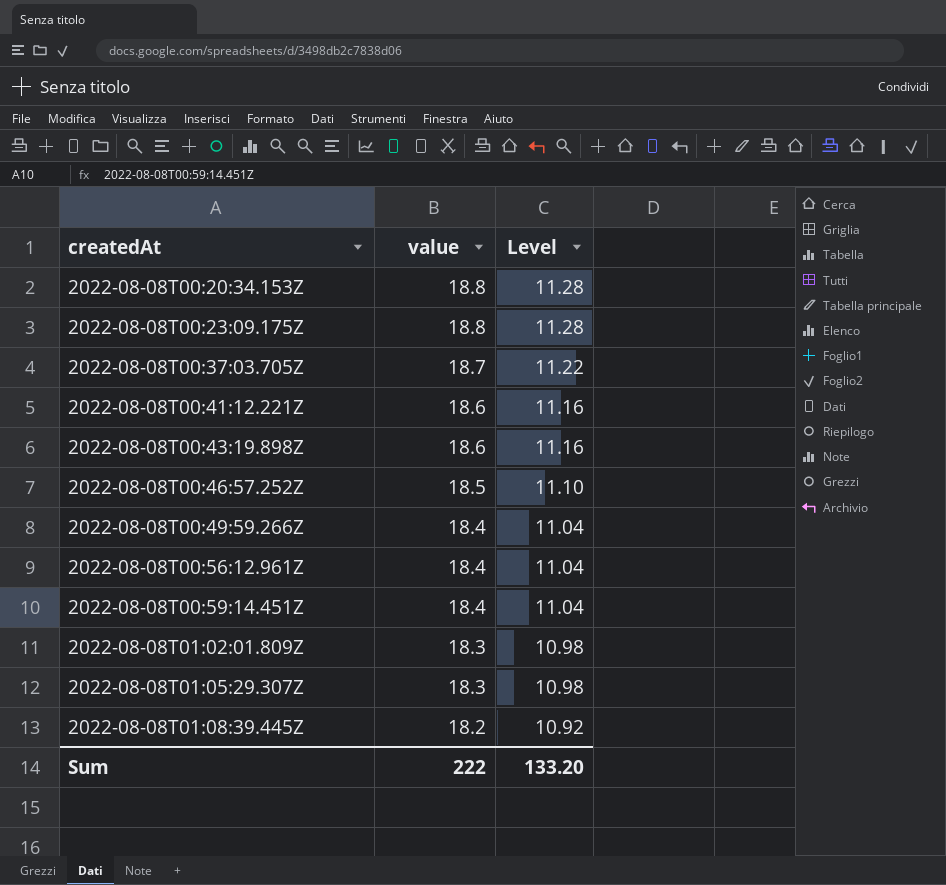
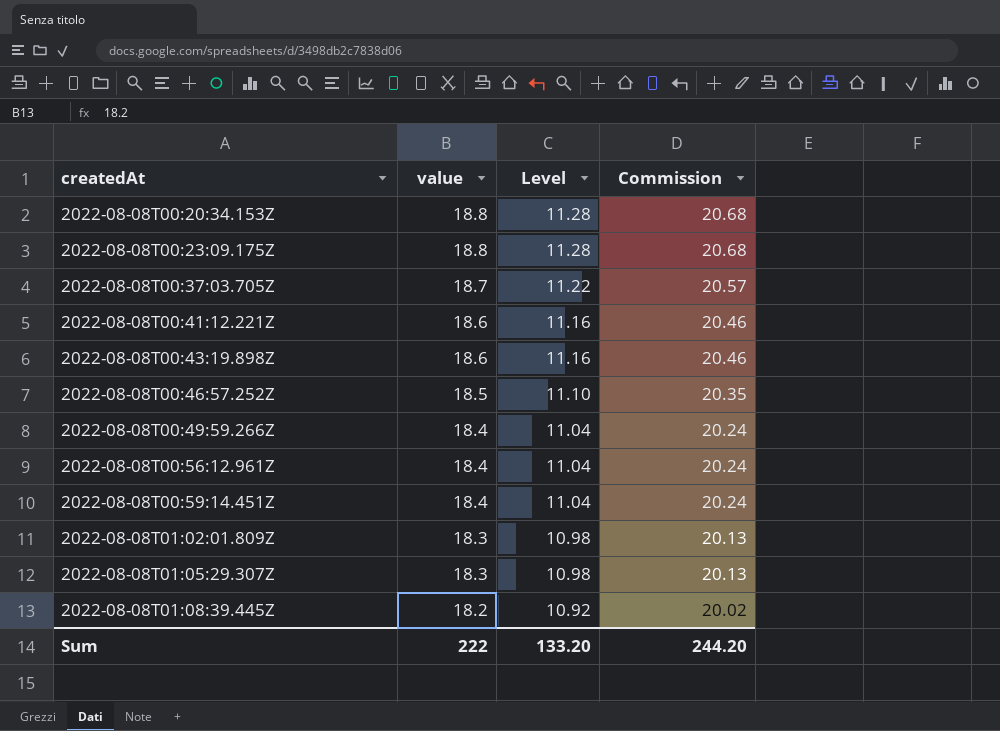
column Commission | formula: none -> [value] * 1.1

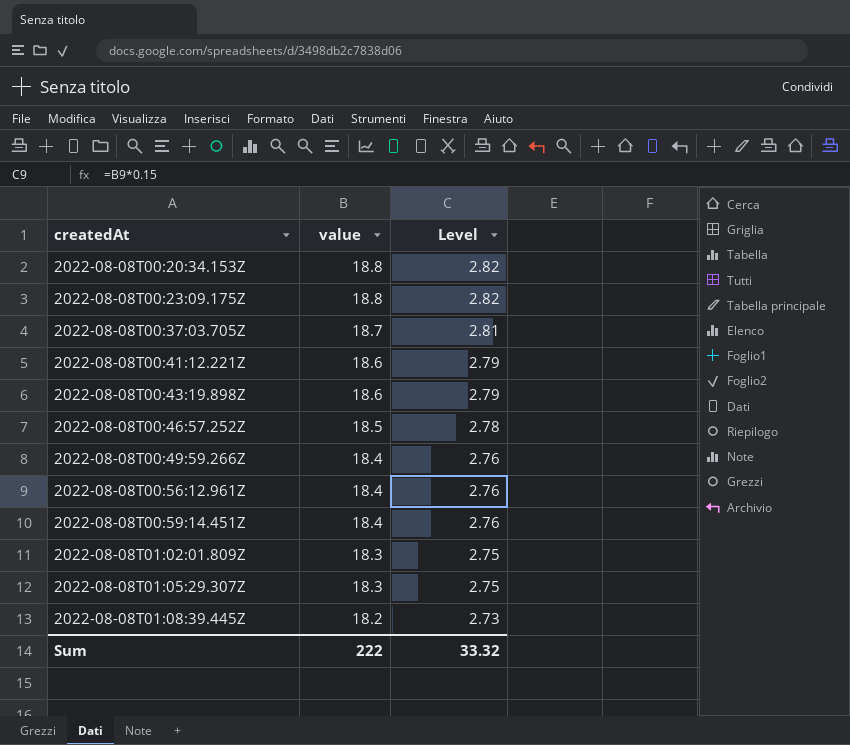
column Commission | formula: [value] * 1.1 -> none
column Level | formula: [value] * 0.6 -> [value] * 0.15
Sum | Level: 133.20 -> 33.32

